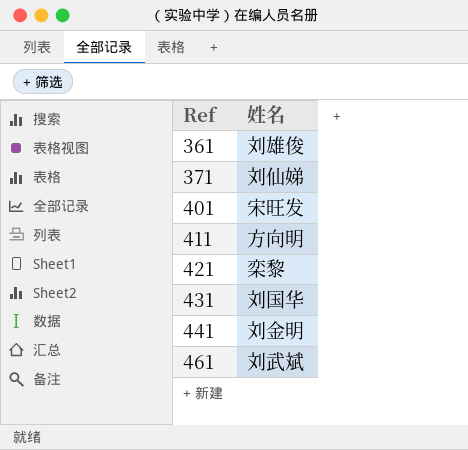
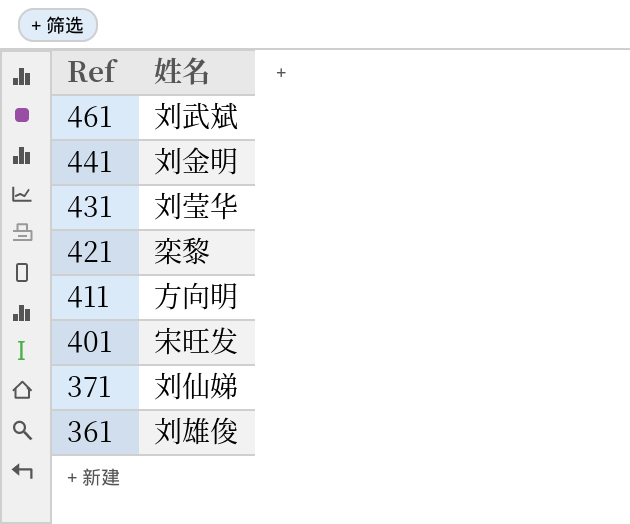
row order: Ref ascending -> Ref descending
431 | 姓名: 刘国华 -> 刘莹华

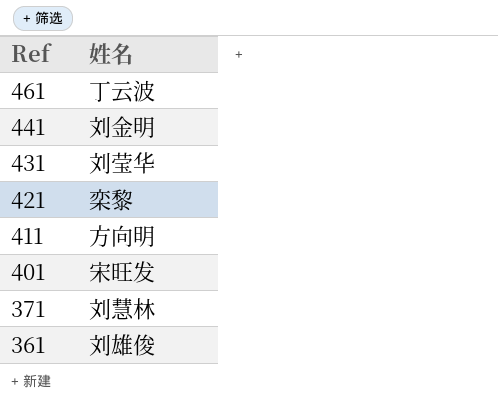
461 | 姓名: 刘武斌 -> 丁云波
371 | 姓名: 刘仙娣 -> 刘慧林

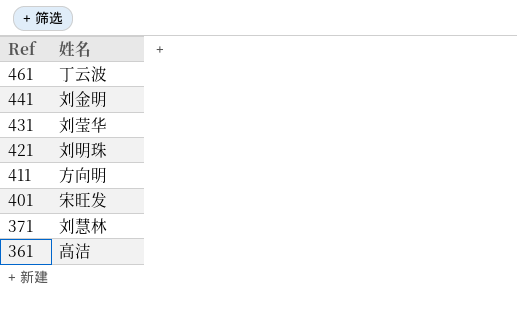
421 | 姓名: 栾黎 -> 刘明珠
361 | 姓名: 刘雄俊 -> 高洁

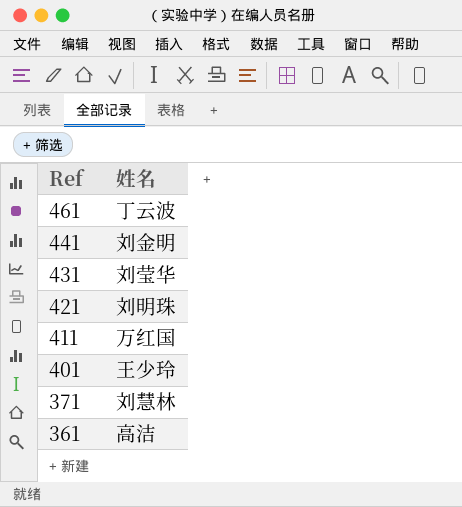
411 | 姓名: 方向明 -> 万红国
401 | 姓名: 宋旺发 -> 王少玲

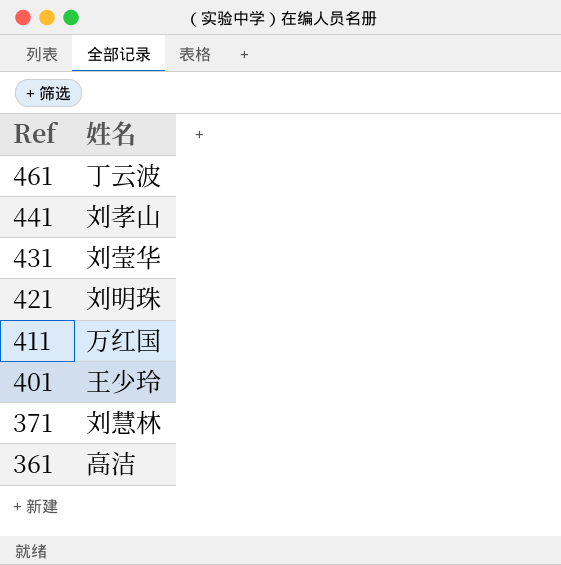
441 | 姓名: 刘金明 -> 刘孝山

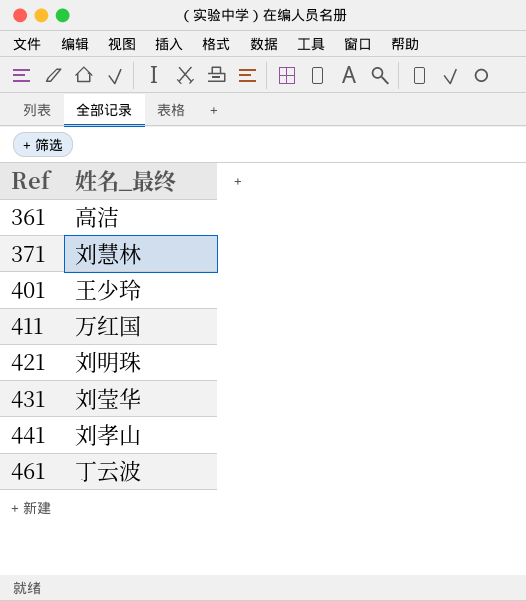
row order: Ref descending -> Ref ascending
column name: 姓名 -> 姓名_最终

